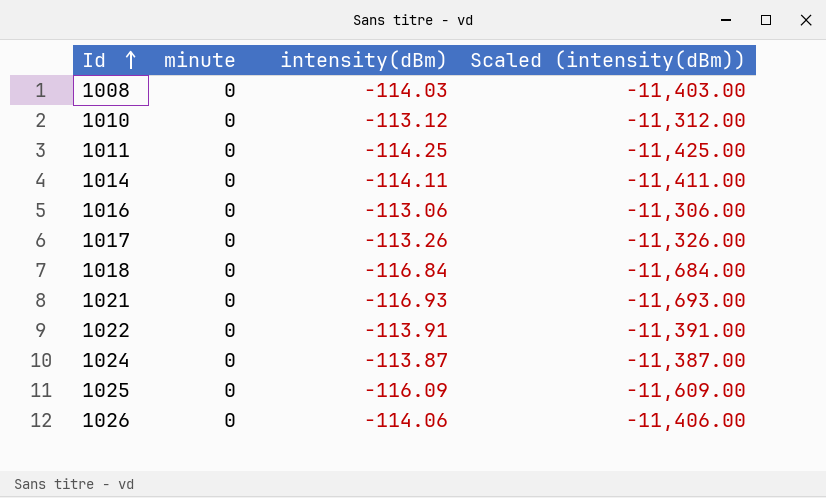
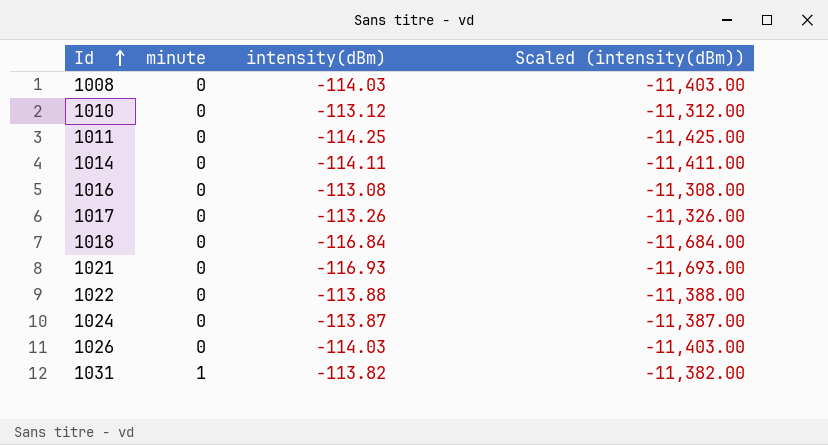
row 1025: 0 | -116.09 | -11,609.00 -> none
1016 | intensity(dBm): -113.06 -> -113.08
1016 | Scaled (intensity(dBm)): -11,306.00 -> -11,308.00
1022 | intensity(dBm): -113.91 -> -113.88
1022 | Scaled (intensity(dBm)): -11,391.00 -> -11,388.00
1026 | intensity(dBm): -114.06 -> -114.03
1026 | Scaled (intensity(dBm)): -11,406.00 -> -11,403.00
row 1031: none -> 1 | -113.82 | -11,382.00

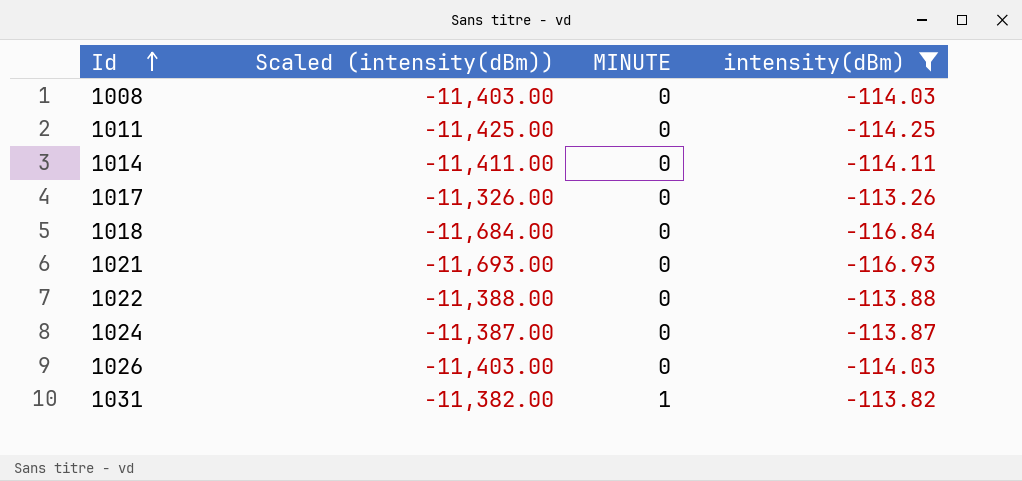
filter: none -> intensity(dBm) <= -113.26
column Scaled (intensity(dBm)) | position: 4 -> 2
column name: minute -> MINUTE

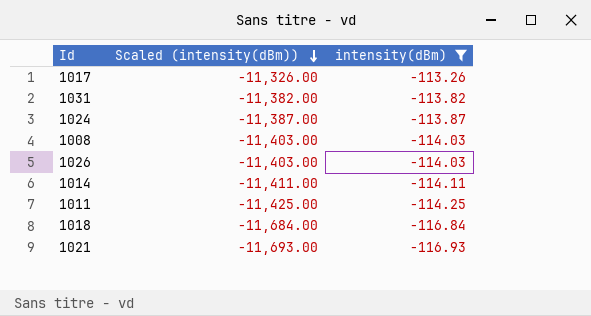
row order: Id ascending -> Scaled (intensity(dBm)) descending
column MINUTE | position: 3 -> none
row 1022: -11,388.00 | 0 | -113.88 -> none

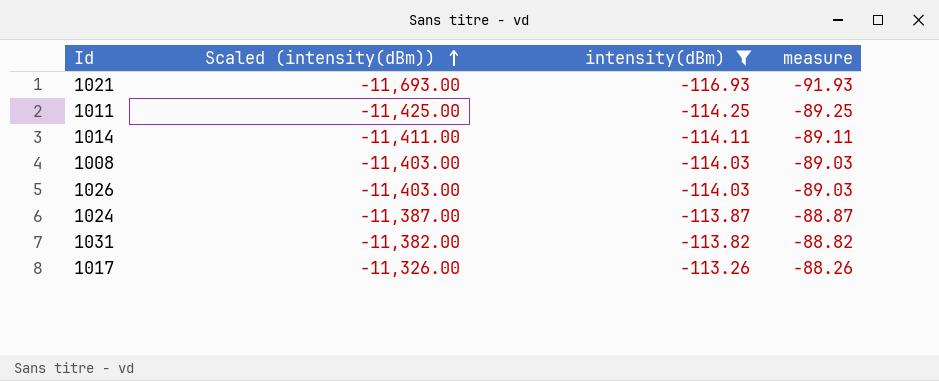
row order: Scaled (intensity(dBm)) descending -> Scaled (intensity(dBm)) ascending
column measure | formula: none -> [intensity(dBm)] + 25
row 1018: -11,684.00 | -116.84 -> none

